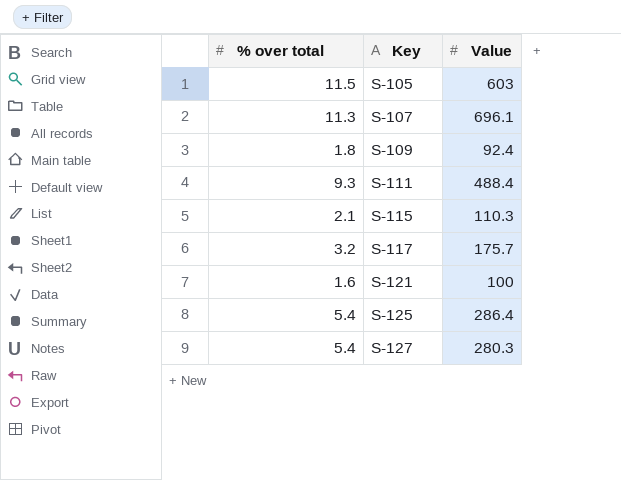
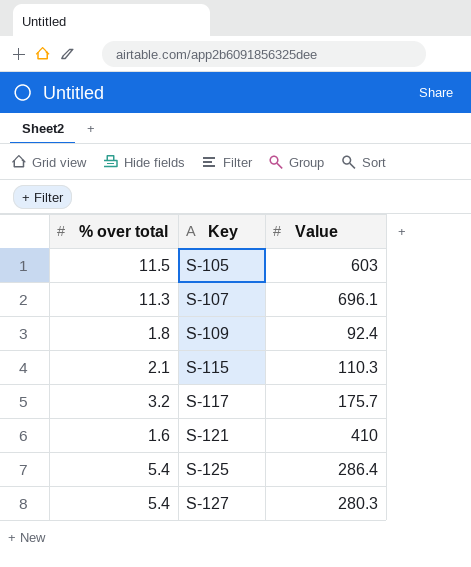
row S-111: 9.3 | 488.4 -> none
S-121 | Value: 100 -> 410

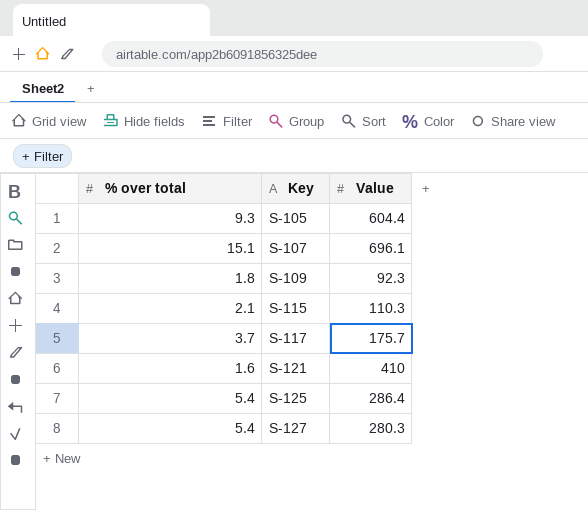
S-105 | % over total: 11.5 -> 9.3
S-105 | Value: 603 -> 604.4
S-107 | % over total: 11.3 -> 15.1
S-109 | Value: 92.4 -> 92.3
S-117 | % over total: 3.2 -> 3.7

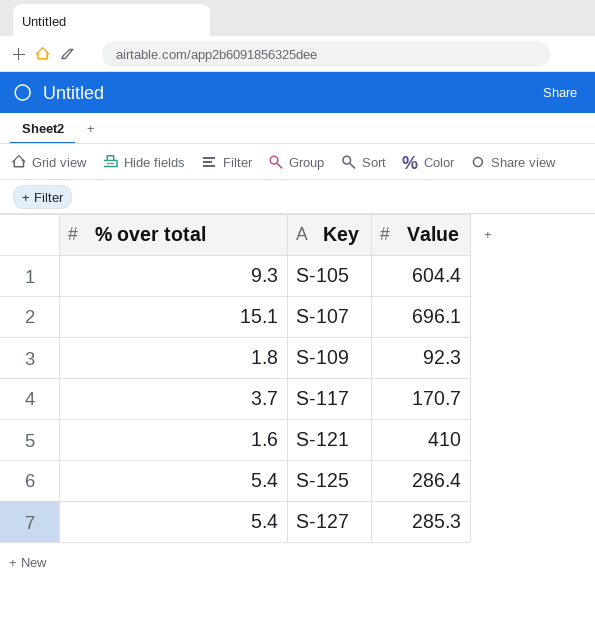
row S-115: 2.1 | 110.3 -> none
S-117 | Value: 175.7 -> 170.7
S-127 | Value: 280.3 -> 285.3

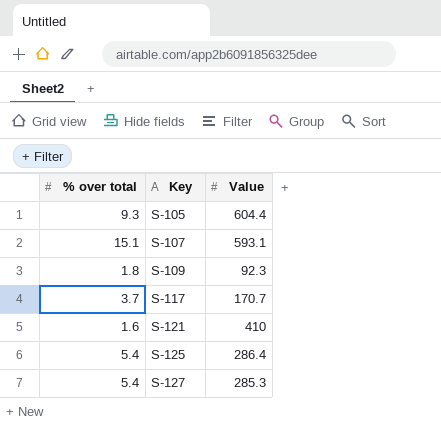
S-107 | Value: 696.1 -> 593.1

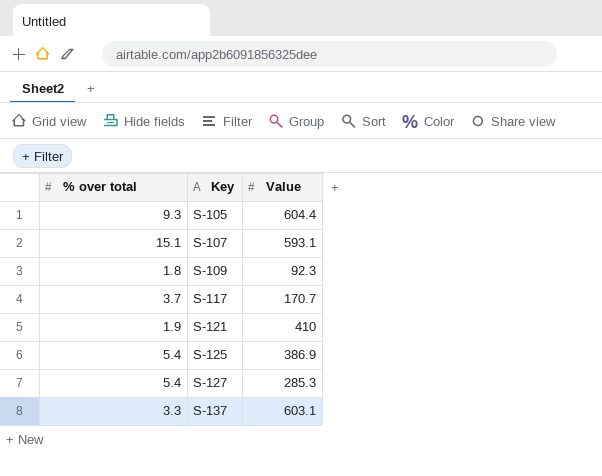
S-121 | % over total: 1.6 -> 1.9
S-125 | Value: 286.4 -> 386.9
row S-137: none -> 3.3 | 603.1

